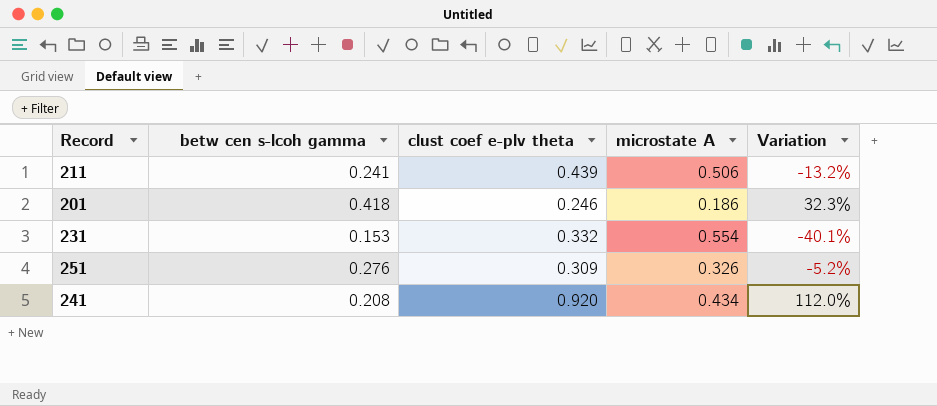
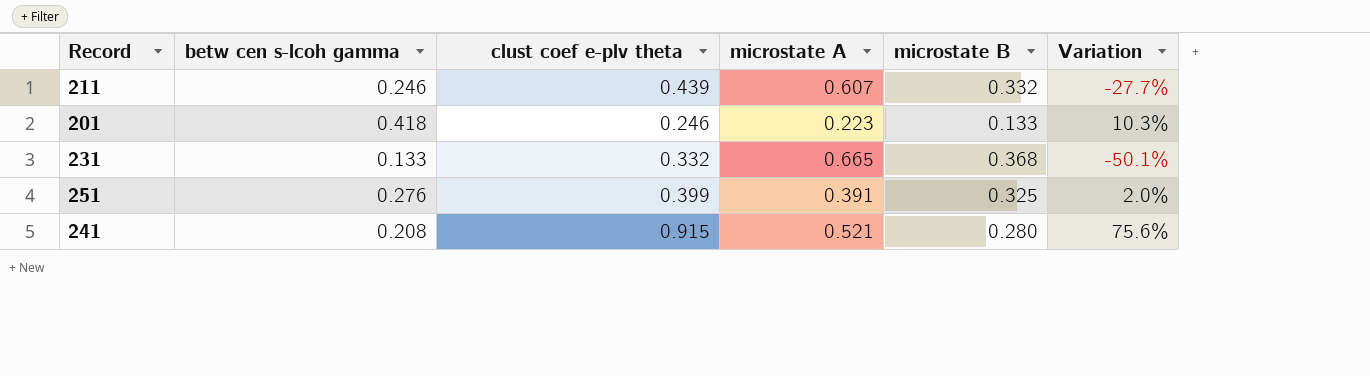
column microstate B | position: none -> 5
211 | betw cen s-lcoh gamma: 0.241 -> 0.246
211 | microstate A: 0.506 -> 0.607
211 | Variation: -13.2% -> -27.7%
201 | microstate A: 0.186 -> 0.223
201 | Variation: 32.3% -> 10.3%
231 | betw cen s-lcoh gamma: 0.153 -> 0.133
231 | microstate A: 0.554 -> 0.665
231 | Variation: -40.1% -> -50.1%
251 | clust coef e-plv theta: 0.309 -> 0.399
251 | microstate A: 0.326 -> 0.391
251 | Variation: -5.2% -> 2.0%
241 | clust coef e-plv theta: 0.920 -> 0.915
241 | microstate A: 0.434 -> 0.521
241 | Variation: 112.0% -> 75.6%

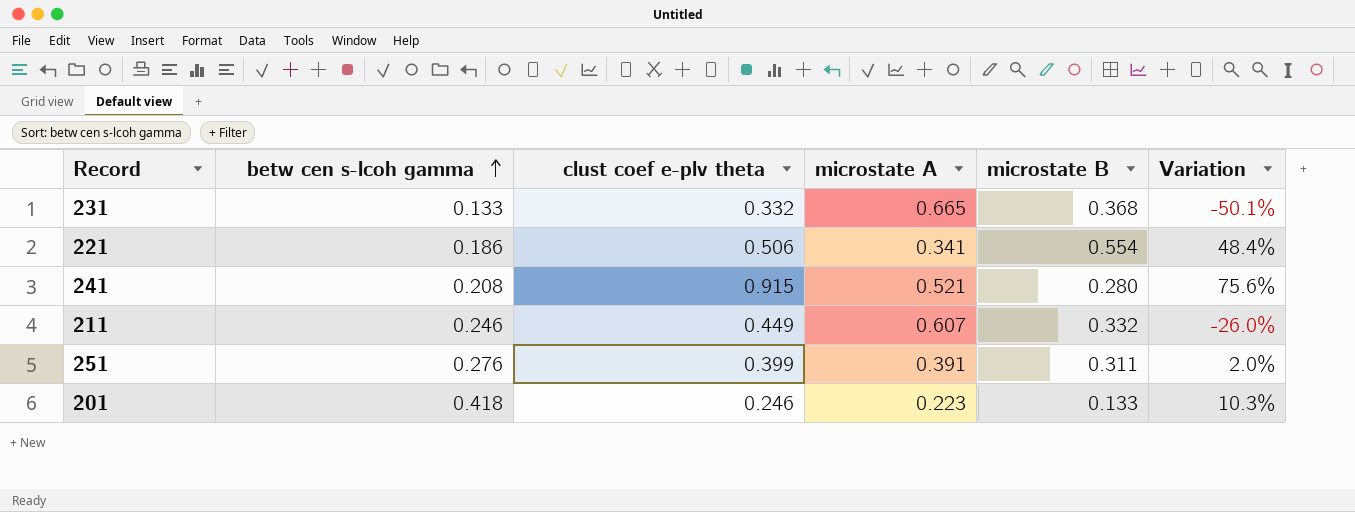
row order: none -> betw cen s-lcoh gamma ascending
row 221: none -> 0.186 | 0.506 | 0.341 | 0.554 | 48.4%
211 | clust coef e-plv theta: 0.439 -> 0.449
211 | Variation: -27.7% -> -26.0%
251 | microstate B: 0.325 -> 0.311

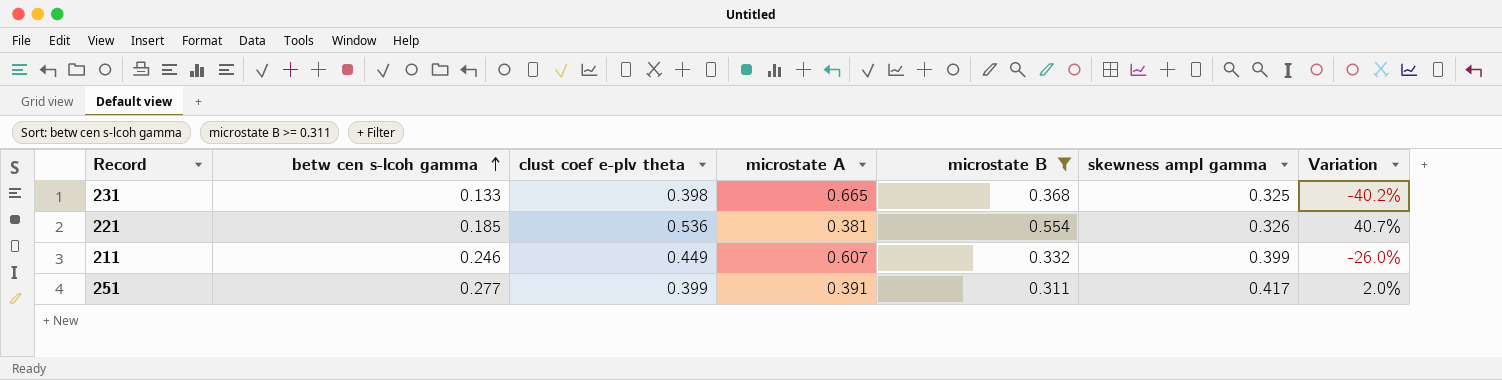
filter: none -> microstate B >= 0.311
column skewness ampl gamma | position: none -> 6
231 | clust coef e-plv theta: 0.332 -> 0.398
231 | Variation: -50.1% -> -40.2%
221 | betw cen s-lcoh gamma: 0.186 -> 0.185
221 | clust coef e-plv theta: 0.506 -> 0.536
221 | microstate A: 0.341 -> 0.381
221 | Variation: 48.4% -> 40.7%
251 | betw cen s-lcoh gamma: 0.276 -> 0.277

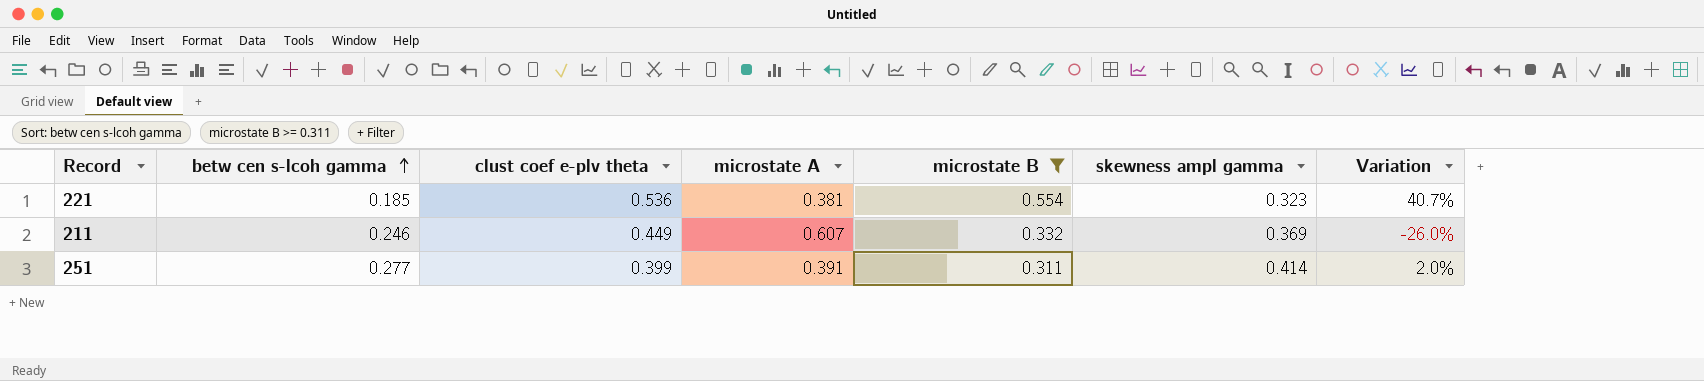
row 231: 0.133 | 0.398 | 0.665 | 0.368 | 0.325 | -40.2% -> none
221 | skewness ampl gamma: 0.326 -> 0.323
211 | skewness ampl gamma: 0.399 -> 0.369
251 | skewness ampl gamma: 0.417 -> 0.414

